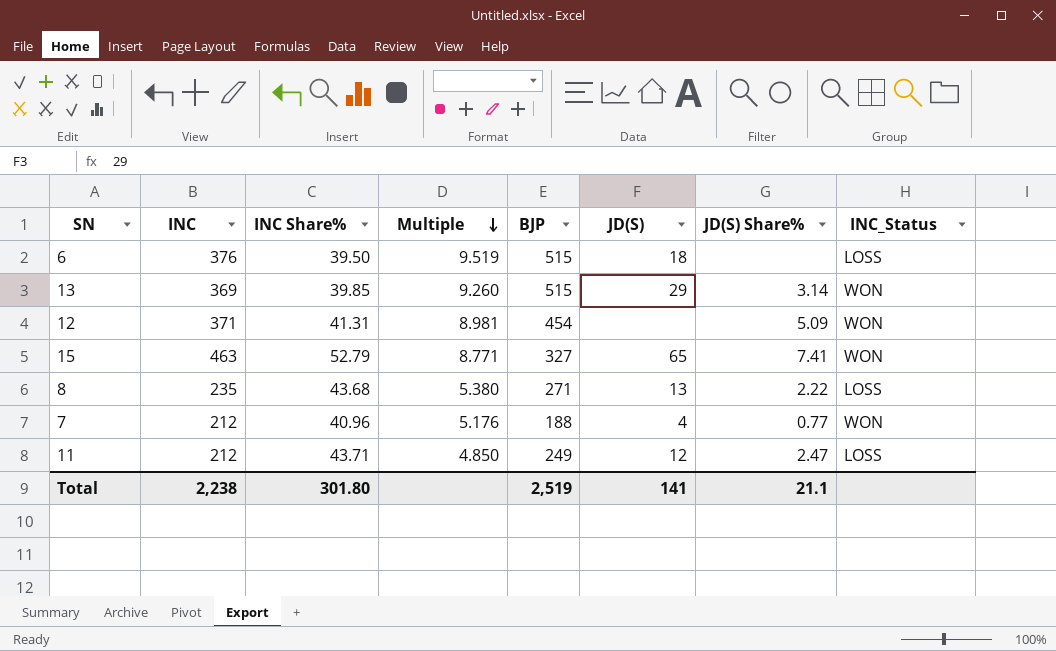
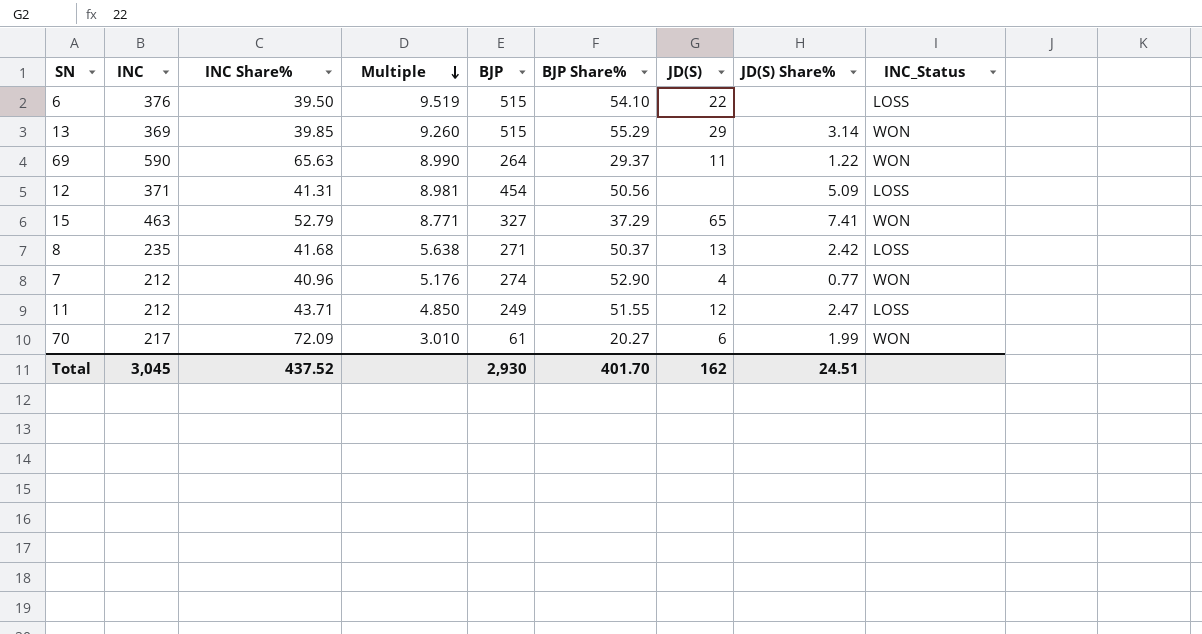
column BJP Share% | position: none -> 6
6 | JD(S): 18 -> 22
row 69: none -> 590 | 65.63 | 8.990 | 264 | 29.37 | 11 | 1.22 | WON
12 | INC_Status: WON -> LOSS
8 | INC Share%: 43.68 -> 41.68
8 | Multiple: 5.380 -> 5.638
8 | JD(S) Share%: 2.22 -> 2.42
7 | BJP: 188 -> 274
row 70: none -> 217 | 72.09 | 3.010 | 61 | 20.27 | 6 | 1.99 | WON
Total | INC: 2,238 -> 3,045
Total | INC Share%: 301.80 -> 437.52
Total | BJP: 2,519 -> 2,930
Total | JD(S): 141 -> 162
Total | JD(S) Share%: 21.1 -> 24.51

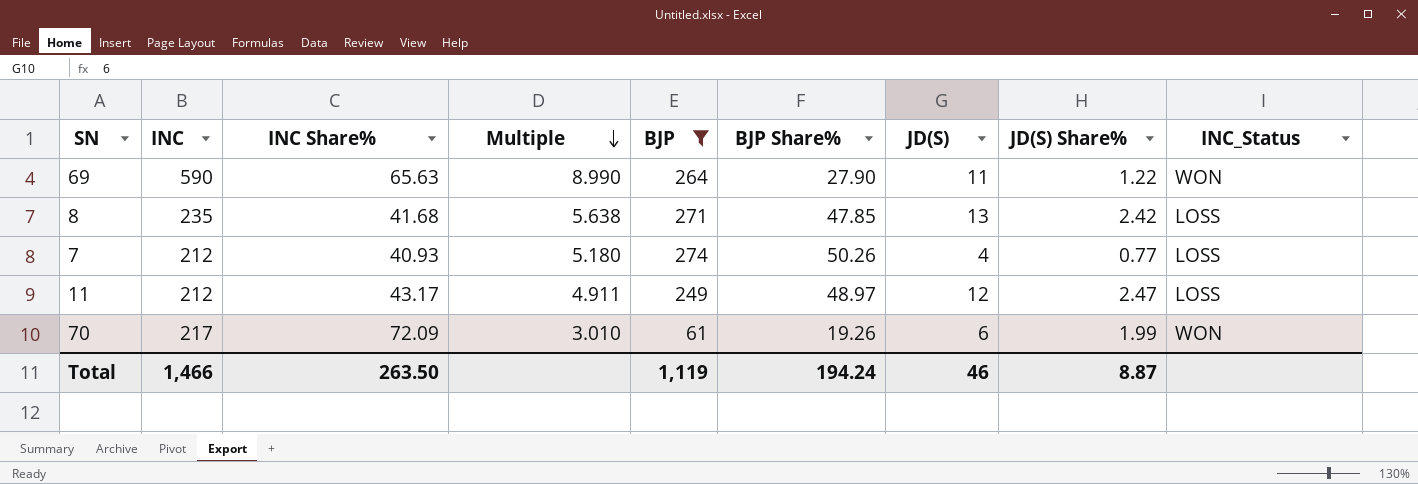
filter: none -> BJP <= 274
69 | BJP Share%: 29.37 -> 27.90
8 | BJP Share%: 50.37 -> 47.85
7 | INC Share%: 40.96 -> 40.93
7 | Multiple: 5.176 -> 5.180
7 | BJP Share%: 52.90 -> 50.26
7 | INC_Status: WON -> LOSS
11 | INC Share%: 43.71 -> 43.17
11 | Multiple: 4.850 -> 4.911
11 | BJP Share%: 51.55 -> 48.97
70 | BJP Share%: 20.27 -> 19.26
Total | INC: 3,045 -> 1,466
Total | INC Share%: 437.52 -> 263.50
Total | BJP: 2,930 -> 1,119
Total | BJP Share%: 401.70 -> 194.24
Total | JD(S): 162 -> 46
Total | JD(S) Share%: 24.51 -> 8.87

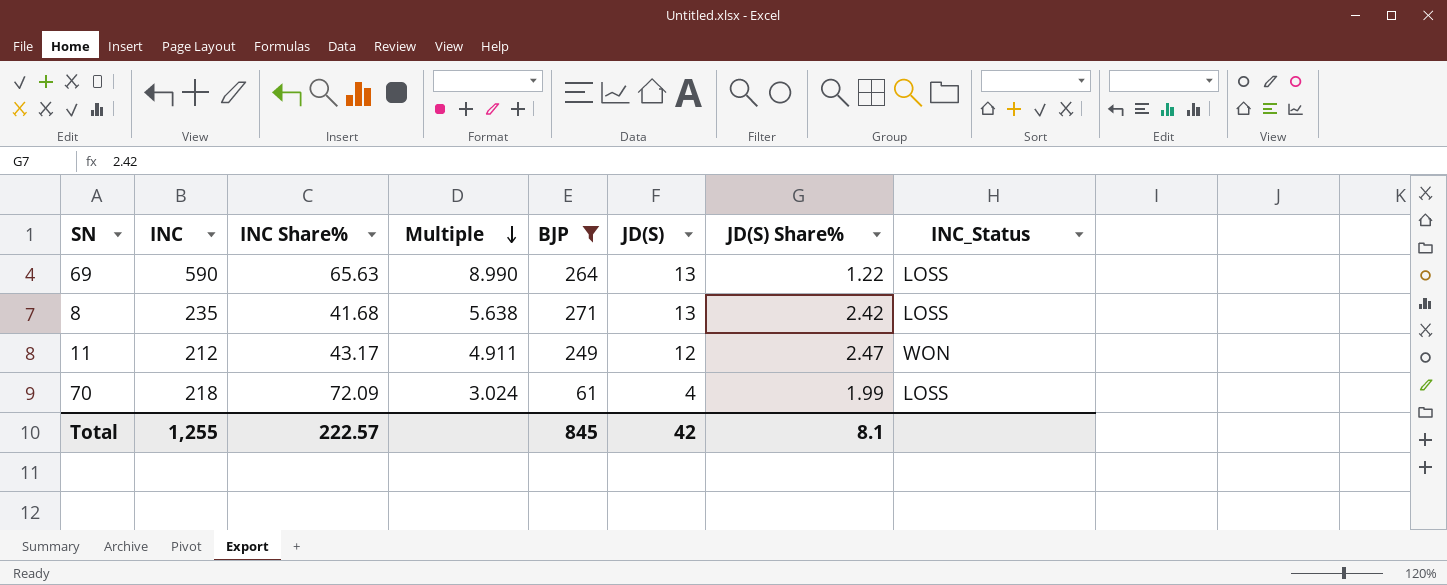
column BJP Share% | position: 6 -> none
row 7: 212 | 40.93 | 5.180 | 274 | 50.26 | 4 | 0.77 | LOSS -> none
69 | JD(S): 11 -> 13
69 | INC_Status: WON -> LOSS
11 | INC_Status: LOSS -> WON
70 | INC: 217 -> 218
70 | Multiple: 3.010 -> 3.024
70 | JD(S): 6 -> 4
70 | INC_Status: WON -> LOSS
Total | INC: 1,466 -> 1,255
Total | INC Share%: 263.50 -> 222.57
Total | BJP: 1,119 -> 845
Total | JD(S): 46 -> 42
Total | JD(S) Share%: 8.87 -> 8.1

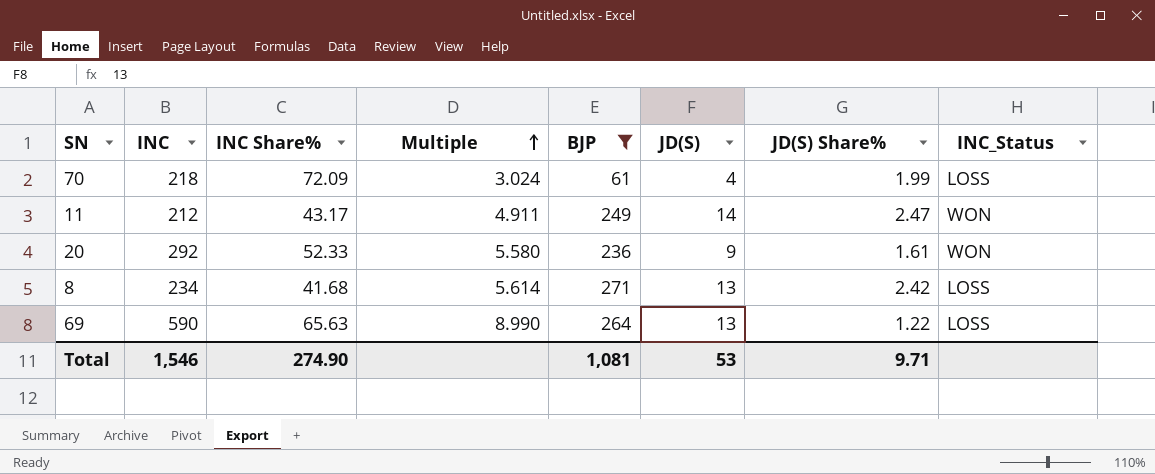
row order: Multiple descending -> Multiple ascending
11 | JD(S): 12 -> 14
row 20: none -> 292 | 52.33 | 5.580 | 236 | 9 | 1.61 | WON
8 | INC: 235 -> 234
8 | Multiple: 5.638 -> 5.614
Total | INC: 1,255 -> 1,546
Total | INC Share%: 222.57 -> 274.90
Total | BJP: 845 -> 1,081
Total | JD(S): 42 -> 53
Total | JD(S) Share%: 8.1 -> 9.71

